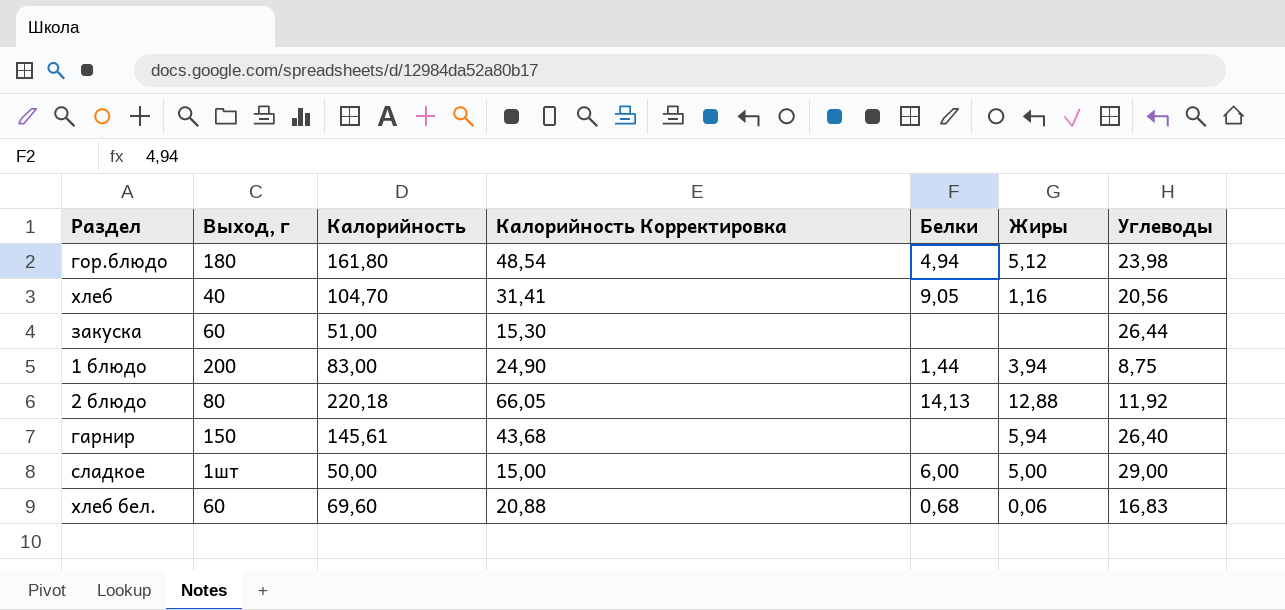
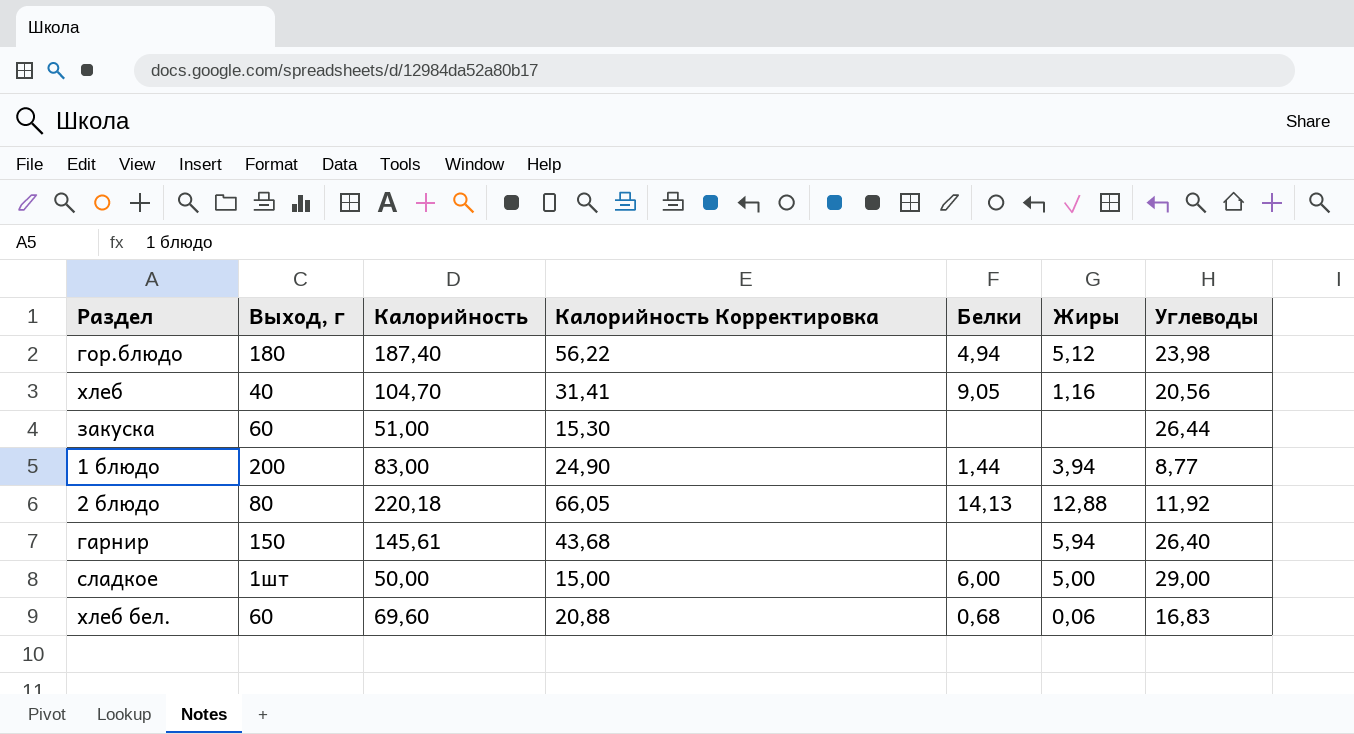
гор.блюдо | Калорийность: 161,80 -> 187,40
гор.блюдо | Калорийность Корректировка: 48,54 -> 56,22
1 блюдо | Углеводы: 8,75 -> 8,77

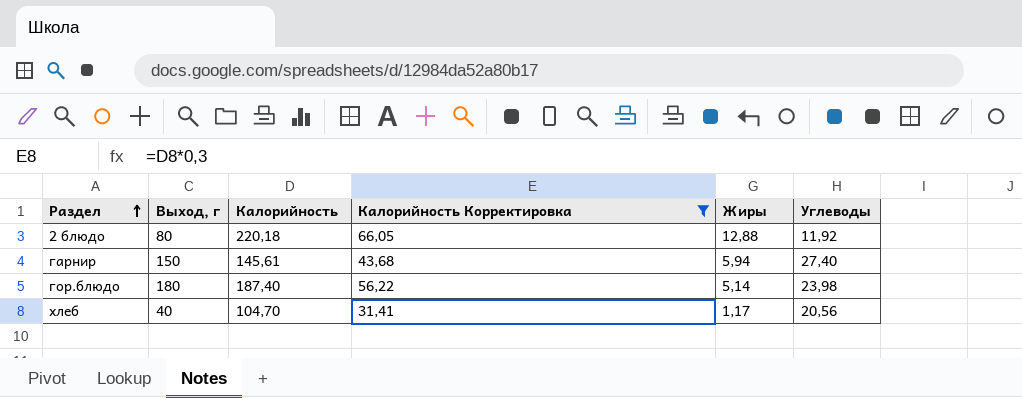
filter: none -> Калорийность Корректировка >= 31,41
row order: none -> Раздел ascending
column Белки | position: 5 -> none
гарнир | Углеводы: 26,40 -> 27,40
гор.блюдо | Жиры: 5,12 -> 5,14
хлеб | Жиры: 1,16 -> 1,17

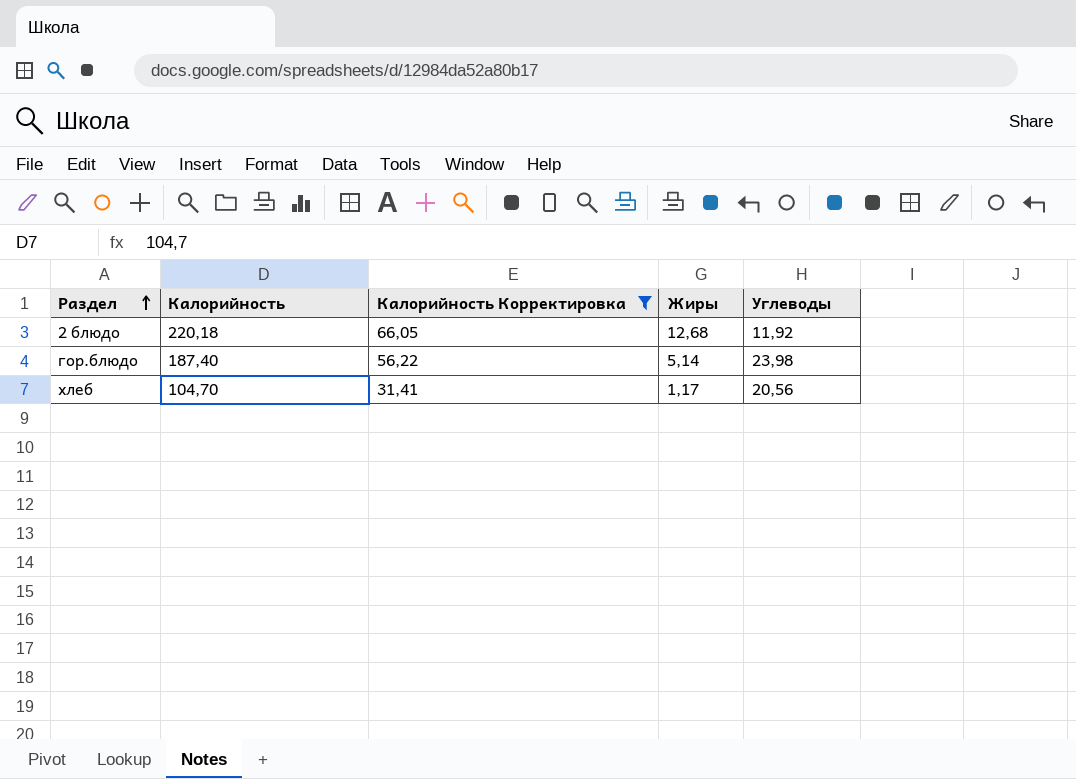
column Выход, г | position: 2 -> none
row гарнир: 150 | 145,61 | 43,68 | 5,94 | 27,40 -> none
2 блюдо | Жиры: 12,88 -> 12,68

